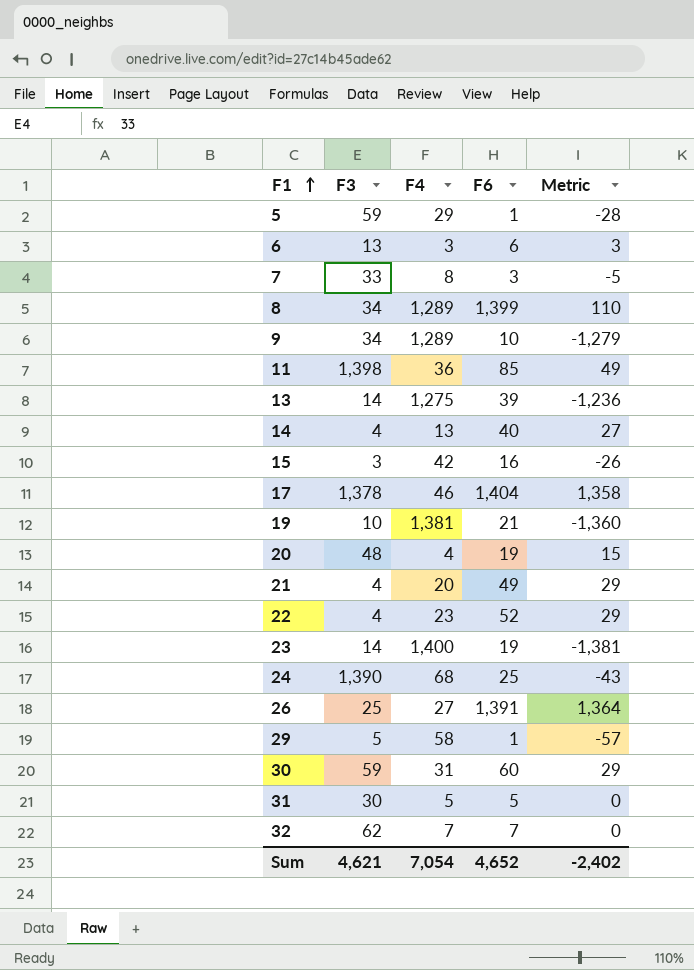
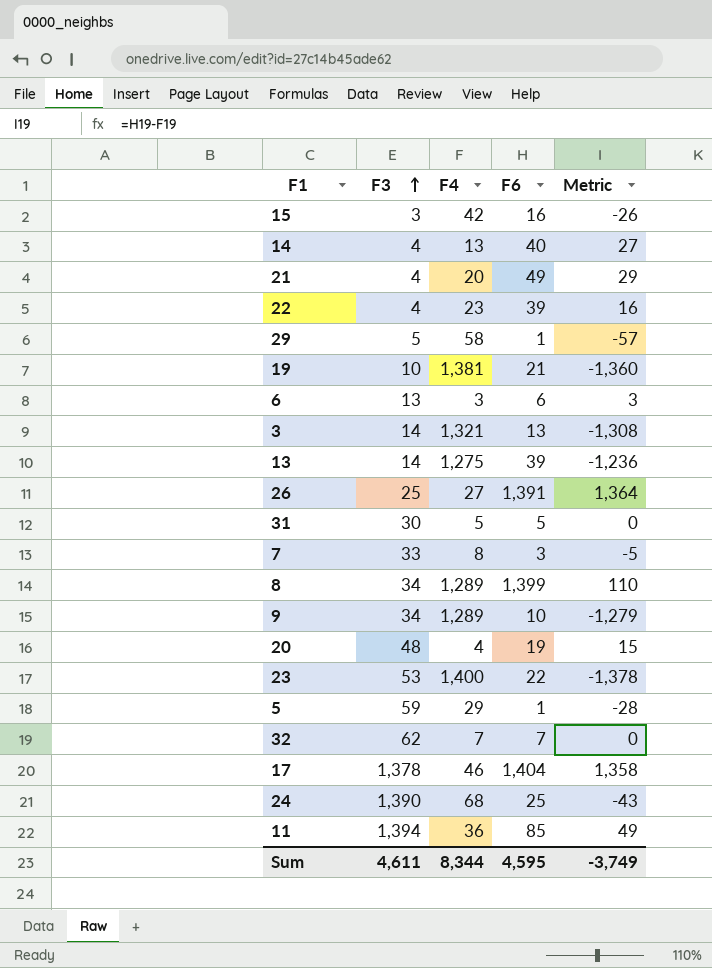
row order: F1 ascending -> F3 ascending
row 30: 59 | 31 | 60 | 29 -> none
22 | F6: 52 -> 39
22 | Metric: 29 -> 16
row 3: none -> 14 | 1,321 | 13 | -1,308
23 | F3: 14 -> 53
23 | F6: 19 -> 22
23 | Metric: -1,381 -> -1,378
11 | F3: 1,398 -> 1,394
Sum | F3: 4,621 -> 4,611
Sum | F4: 7,054 -> 8,344
Sum | F6: 4,652 -> 4,595
Sum | Metric: -2,402 -> -3,749

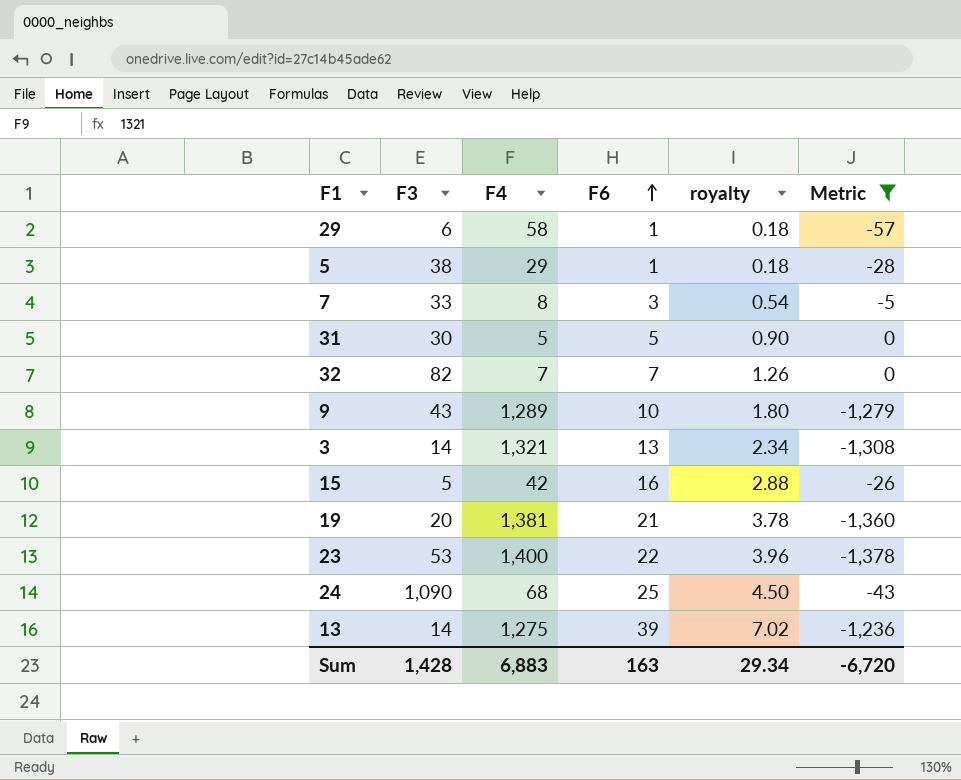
filter: none -> Metric <= 0
row order: F3 ascending -> F6 ascending
column royalty | formula: none -> [F6] * 0.18
29 | F3: 5 -> 6
5 | F3: 59 -> 38
32 | F3: 62 -> 82
9 | F3: 34 -> 43
15 | F3: 3 -> 5
19 | F3: 10 -> 20
24 | F3: 1,390 -> 1,090
Sum | F3: 4,611 -> 1,428
Sum | F4: 8,344 -> 6,883
Sum | F6: 4,595 -> 163
Sum | Metric: -3,749 -> -6,720

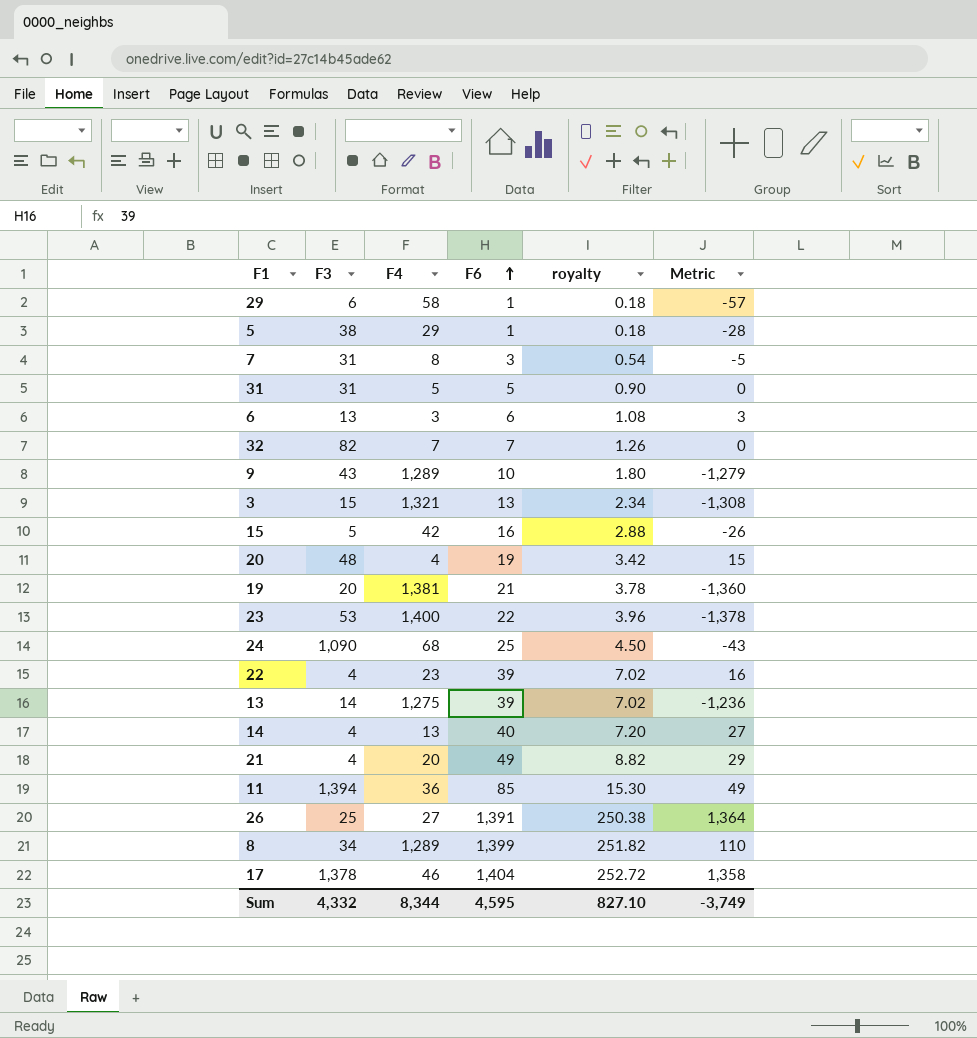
filter: Metric <= 0 -> none
7 | F3: 33 -> 31
31 | F3: 30 -> 31
3 | F3: 14 -> 15
Sum | F3: 1,428 -> 4,332
Sum | F4: 6,883 -> 8,344
Sum | F6: 163 -> 4,595
Sum | royalty: 29.34 -> 827.10
Sum | Metric: -6,720 -> -3,749

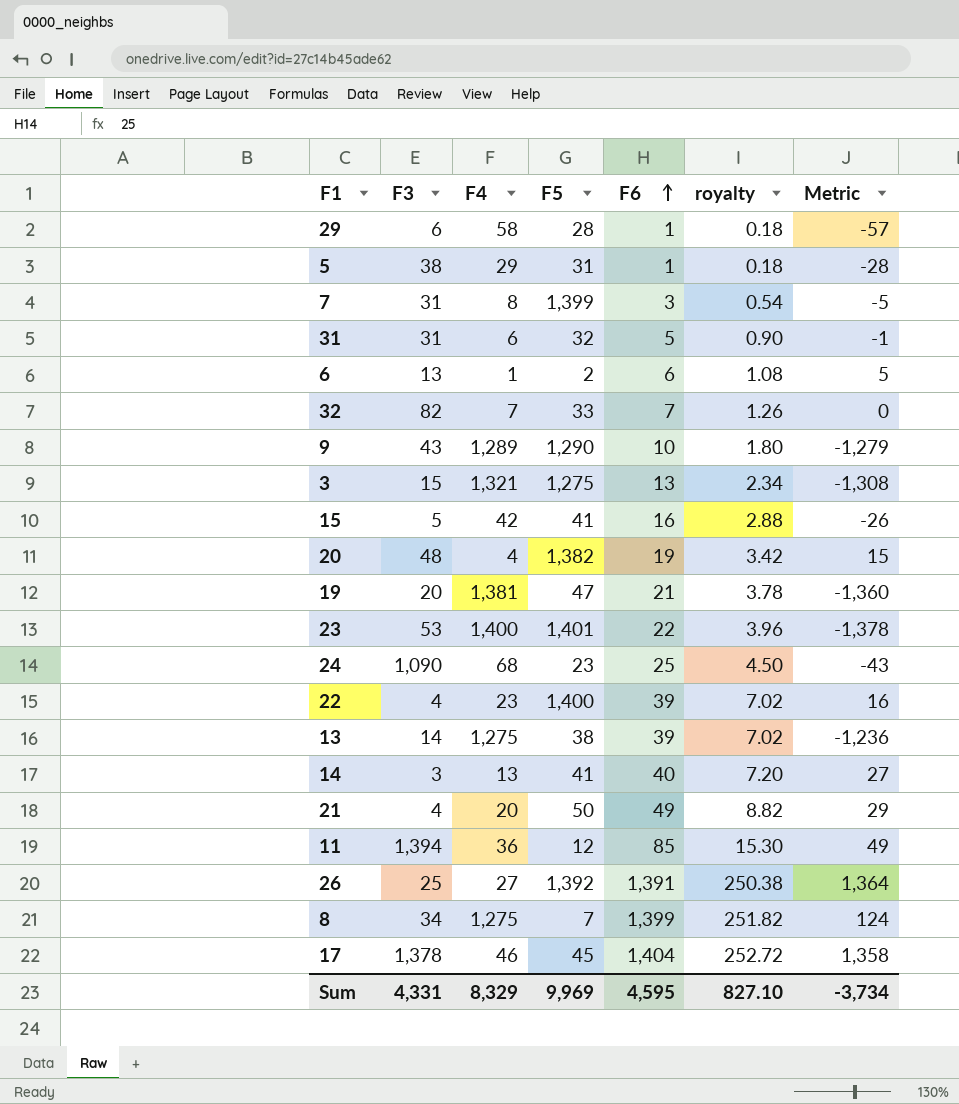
column F5 | position: none -> 4
31 | F4: 5 -> 6
31 | Metric: 0 -> -1
6 | F4: 3 -> 1
6 | Metric: 3 -> 5
14 | F3: 4 -> 3
8 | F4: 1,289 -> 1,275
8 | Metric: 110 -> 124
Sum | F3: 4,332 -> 4,331
Sum | F4: 8,344 -> 8,329
Sum | Metric: -3,749 -> -3,734

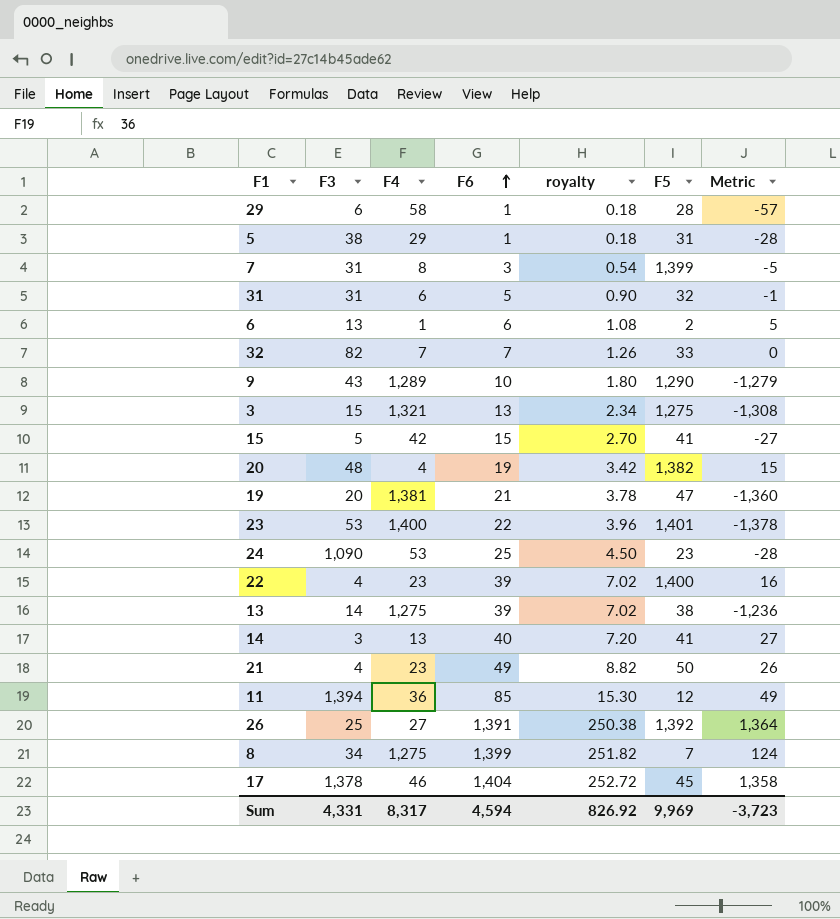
column F5 | position: 4 -> 6
15 | F6: 16 -> 15
15 | royalty: 2.88 -> 2.70
15 | Metric: -26 -> -27
24 | F4: 68 -> 53
24 | Metric: -43 -> -28
21 | F4: 20 -> 23
21 | Metric: 29 -> 26
Sum | F4: 8,329 -> 8,317
Sum | F6: 4,595 -> 4,594
Sum | royalty: 827.10 -> 826.92
Sum | Metric: -3,734 -> -3,723

